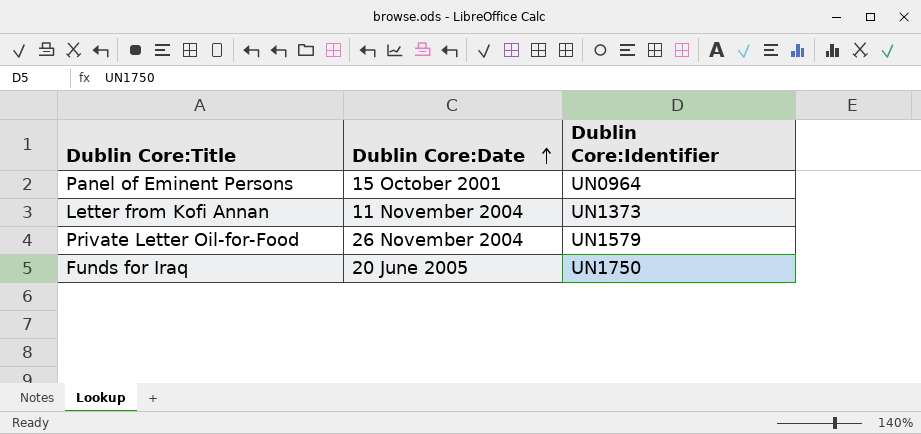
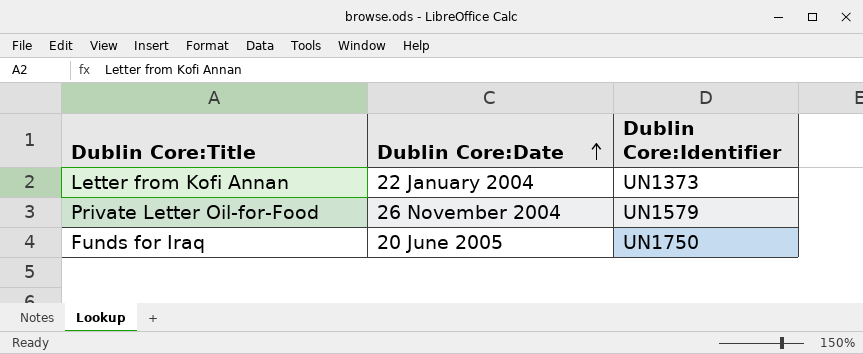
row Panel of Eminent Persons: 15 October 2001 | UN0964 -> none
Letter from Kofi Annan | Dublin Core:Date: 11 November 2004 -> 22 January 2004

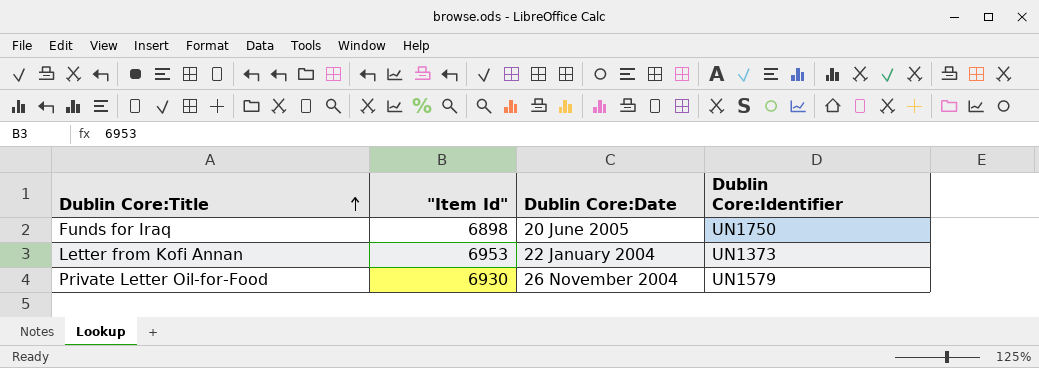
row order: Dublin Core:Date ascending -> Dublin Core:Title ascending
column "Item Id" | position: none -> 2

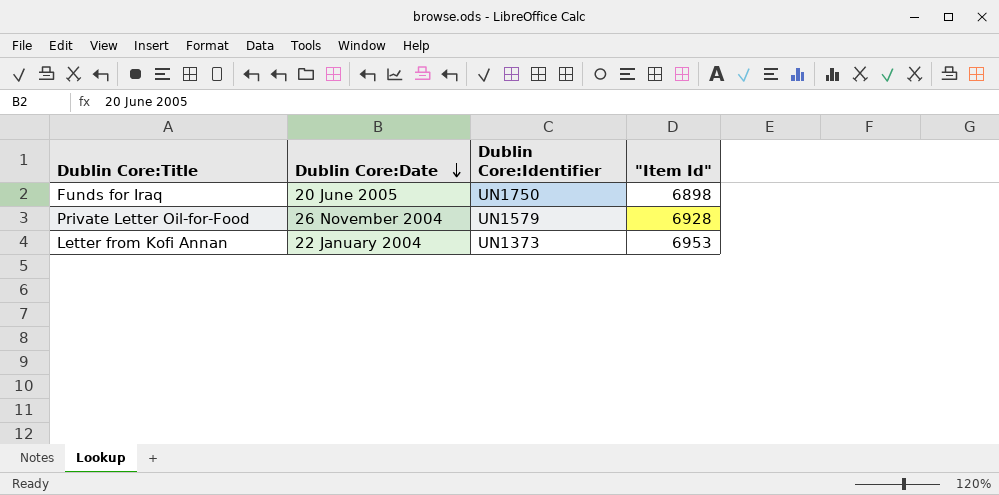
row order: Dublin Core:Title ascending -> Dublin Core:Date descending
column "Item Id" | position: 2 -> 4
Private Letter Oil-for-Food | "Item Id": 6930 -> 6928

